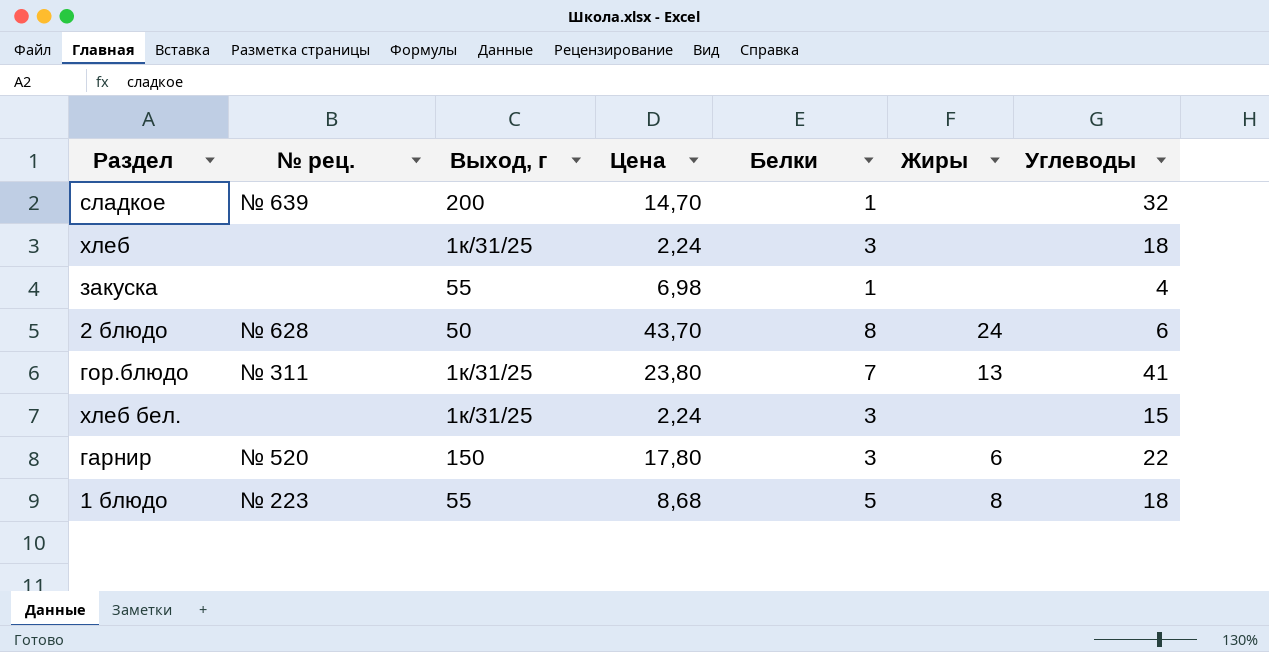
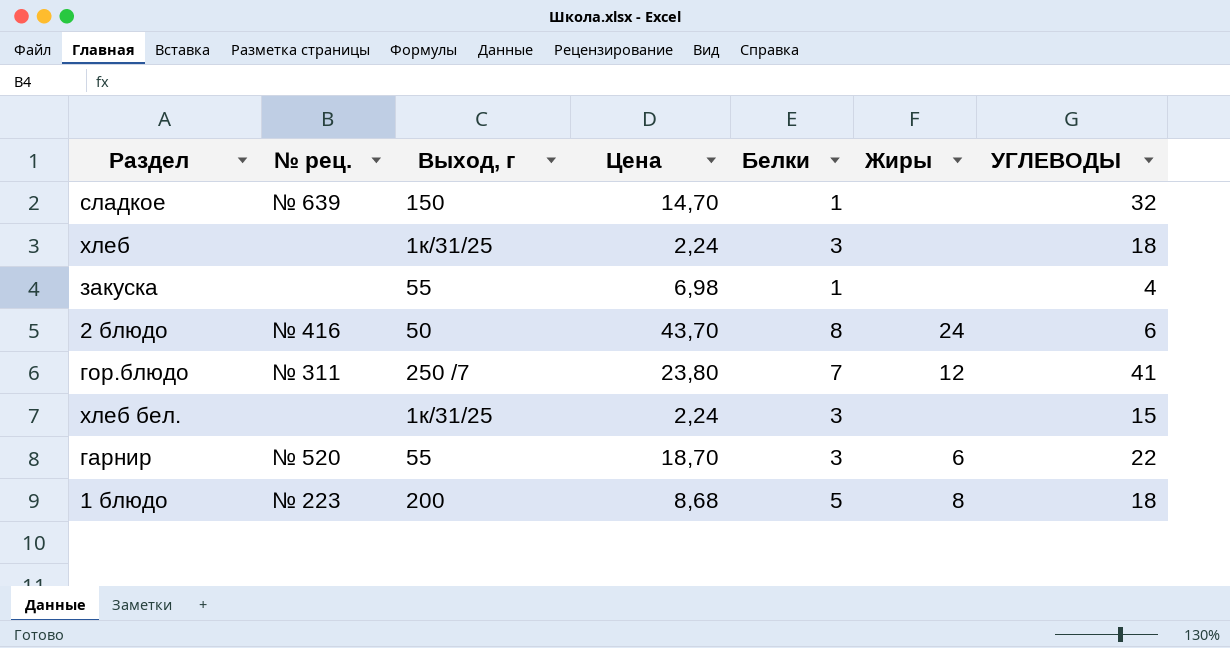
column name: Углеводы -> УГЛЕВОДЫ
сладкое | Выход, г: 200 -> 150
2 блюдо | № рец.: № 628 -> № 416
гор.блюдо | Выход, г: 1к/31/25 -> 250 /7
гор.блюдо | Жиры: 13 -> 12
гарнир | Выход, г: 150 -> 55
гарнир | Цена: 17,80 -> 18,70
1 блюдо | Выход, г: 55 -> 200

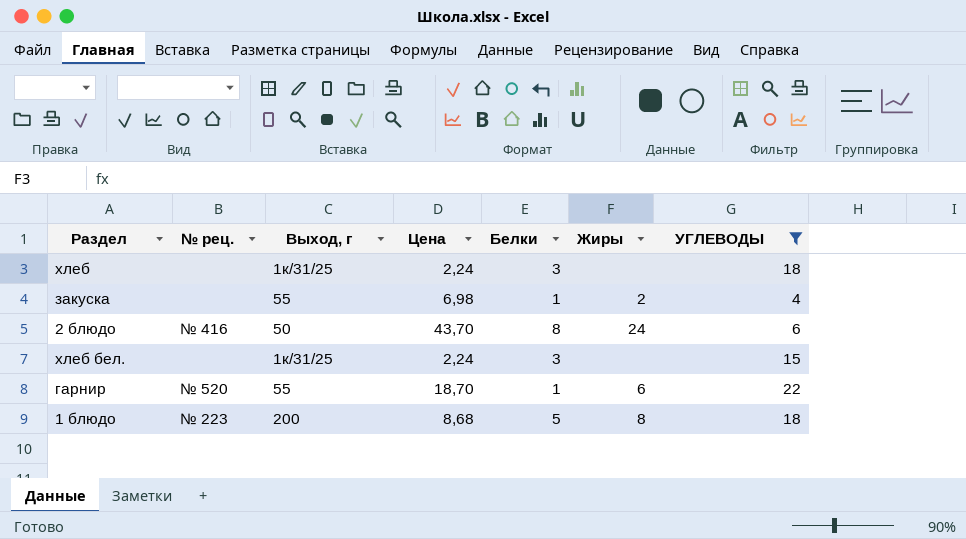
filter: none -> УГЛЕВОДЫ <= 22
закуска | Жиры: none -> 2
гарнир | Белки: 3 -> 1

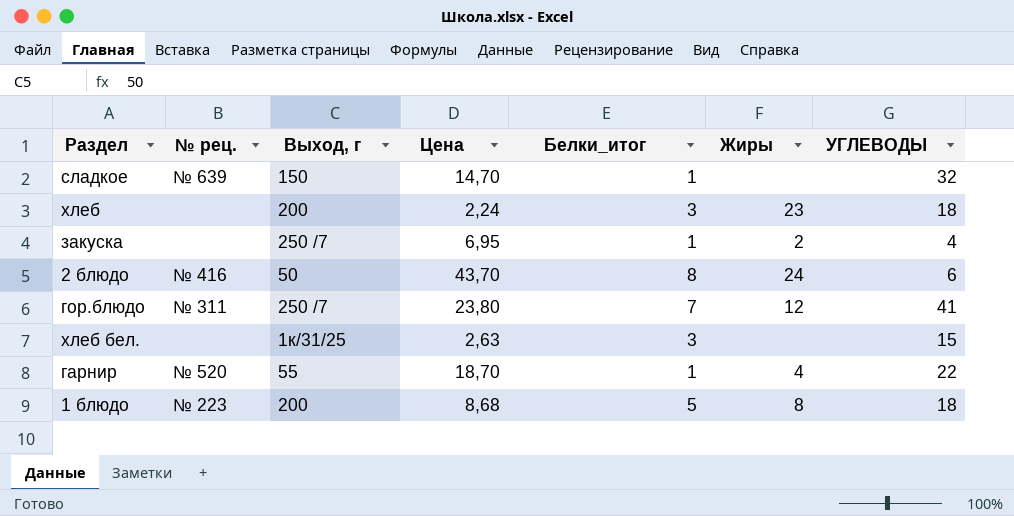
filter: УГЛЕВОДЫ <= 22 -> none
column name: Белки -> Белки_итог
хлеб | Выход, г: 1к/31/25 -> 200
хлеб | Жиры: none -> 23
закуска | Выход, г: 55 -> 250 /7
закуска | Цена: 6,98 -> 6,95
хлеб бел. | Цена: 2,24 -> 2,63
гарнир | Жиры: 6 -> 4

